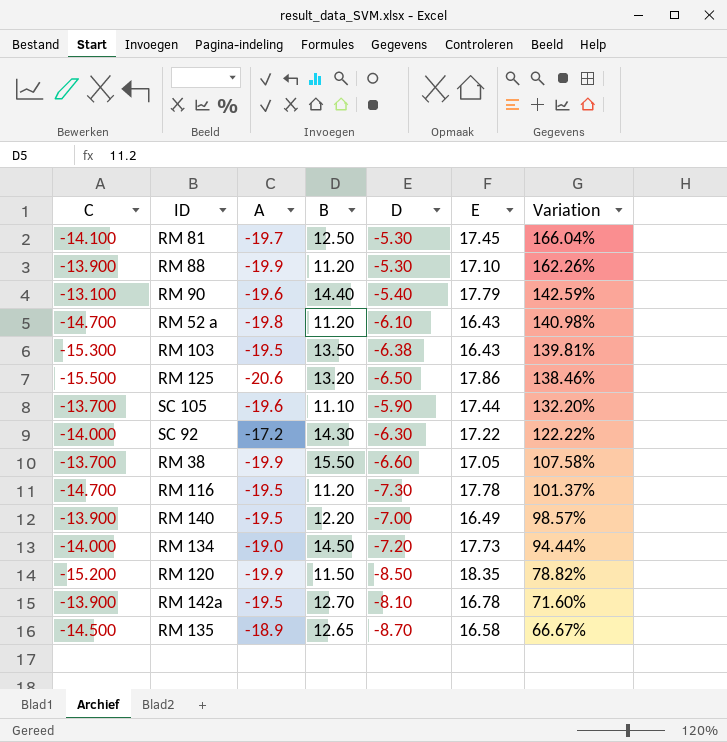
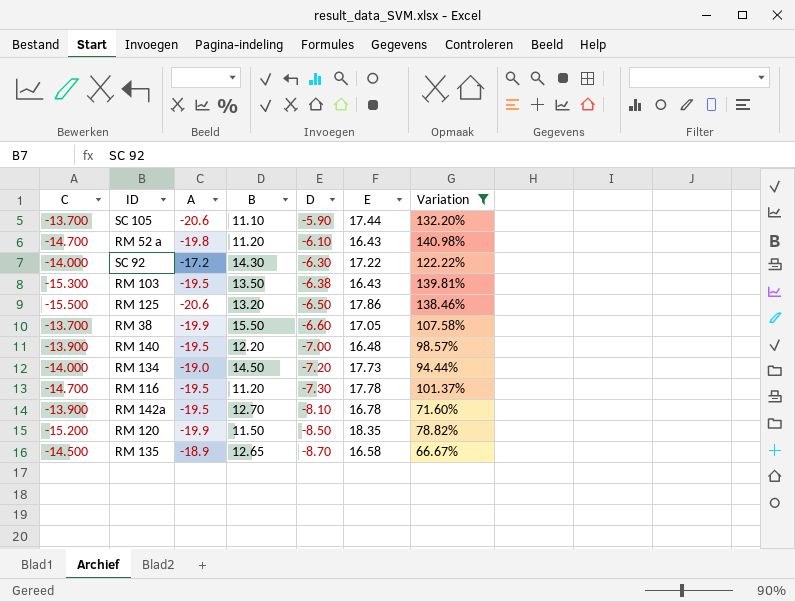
filter: none -> Variation <= 140.98%
row order: Variation descending -> D descending
SC 105 | A: -19.6 -> -20.6
RM 140 | E: 16.49 -> 16.48

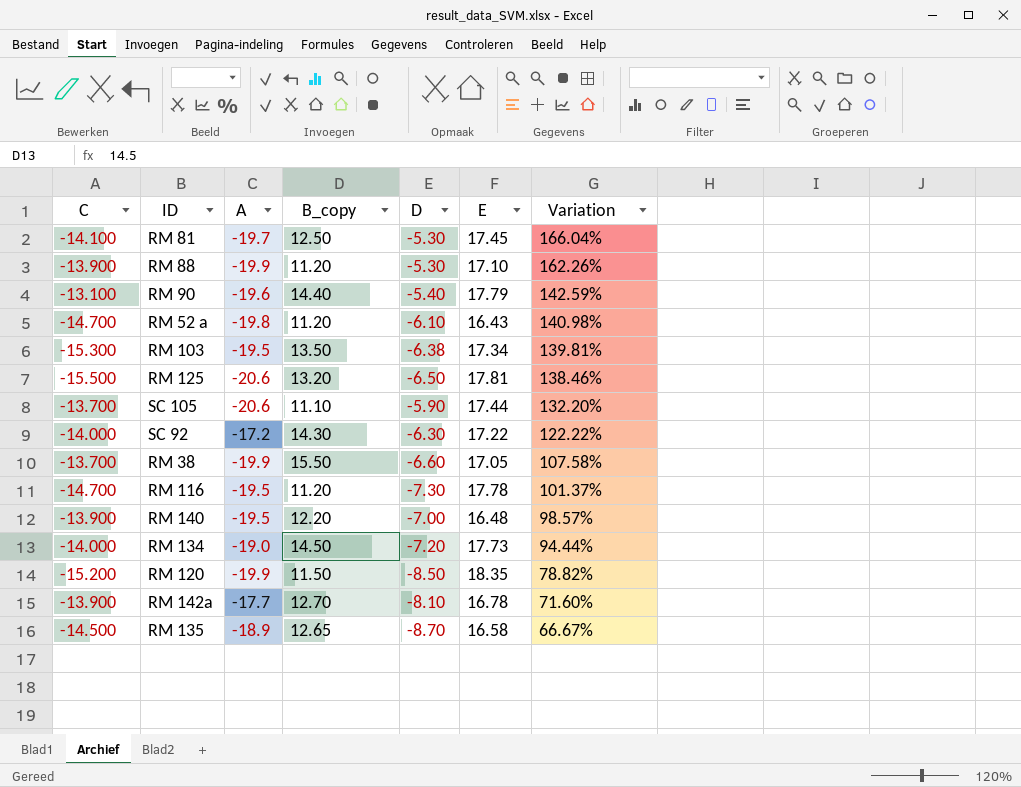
filter: Variation <= 140.98% -> none
row order: D descending -> Variation descending
column name: B -> B_copy
RM 103 | E: 16.43 -> 17.34
RM 125 | E: 17.86 -> 17.81
RM 142a | A: -19.5 -> -17.7

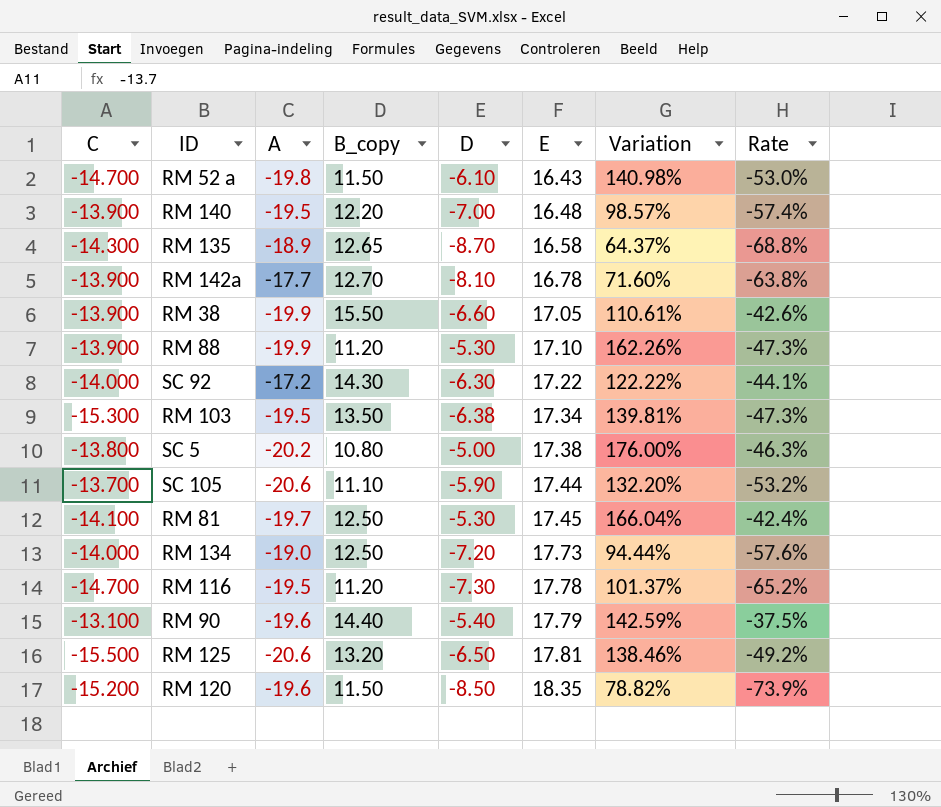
row order: Variation descending -> E ascending
column Rate | formula: none -> [D] / [B_copy]
RM 52 a | B_copy: 11.20 -> 11.50
RM 135 | C: -14.500 -> -14.300
RM 135 | Variation: 66.67% -> 64.37%
RM 38 | C: -13.700 -> -13.900
RM 38 | Variation: 107.58% -> 110.61%
row SC 5: none -> -13.800 | -20.2 | 10.80 | -5.00 | 17.38 | 176.00% | -46.3%
RM 134 | B_copy: 14.50 -> 12.50
RM 120 | A: -19.9 -> -19.6

